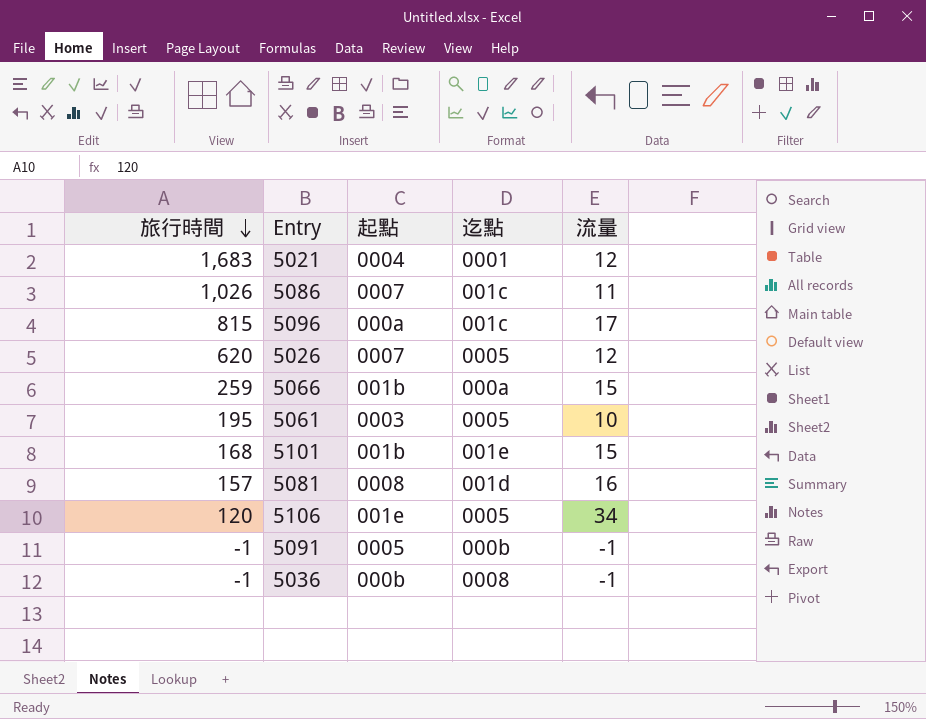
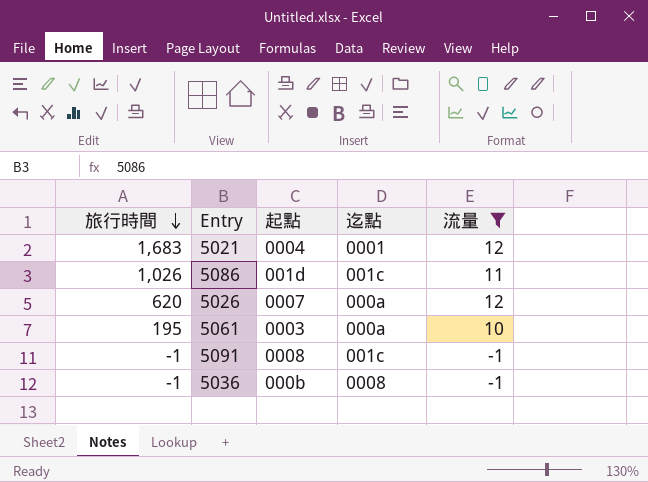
filter: none -> 流量 <= 12
5086 | 起點: 0007 -> 001d
5026 | 迄點: 0005 -> 000a
5061 | 迄點: 0005 -> 000a
5091 | 起點: 0005 -> 0008
5091 | 迄點: 000b -> 001c

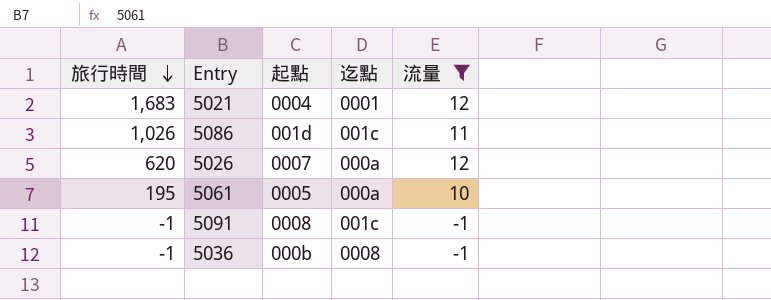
5061 | 起點: 0003 -> 0005

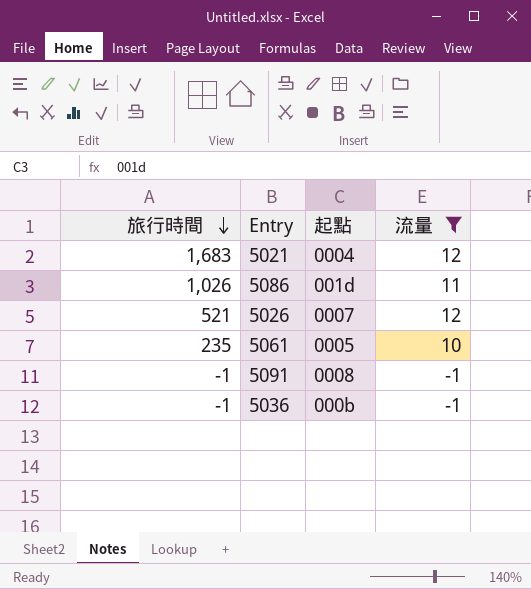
column 迄點 | position: 4 -> none
5026 | 旅行時間: 620 -> 521
5061 | 旅行時間: 195 -> 235

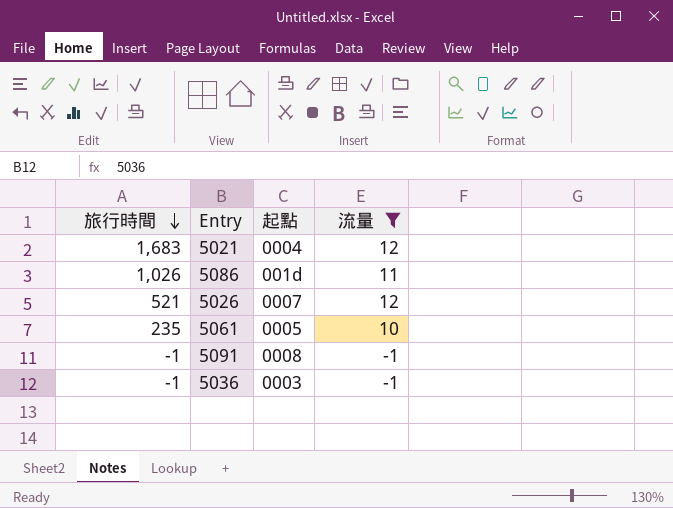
5036 | 起點: 000b -> 0003

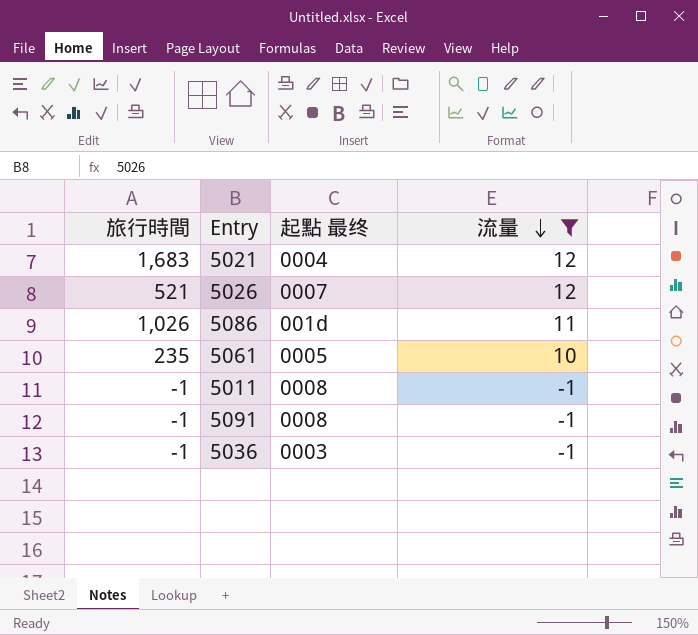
row order: 旅行時間 descending -> 流量 descending
column name: 起點 -> 起點 最终
row 5011: none -> -1 | 0008 | -1

